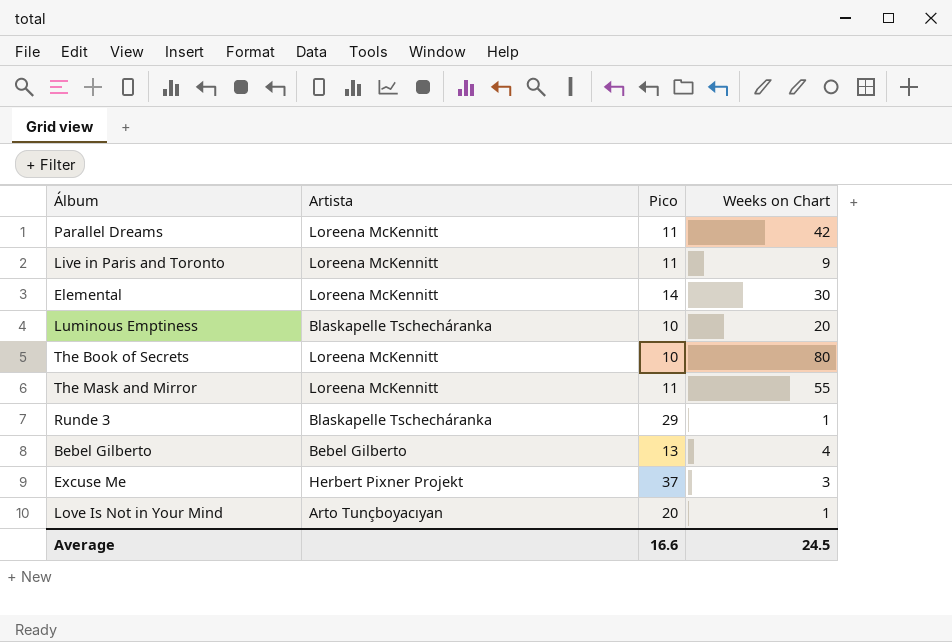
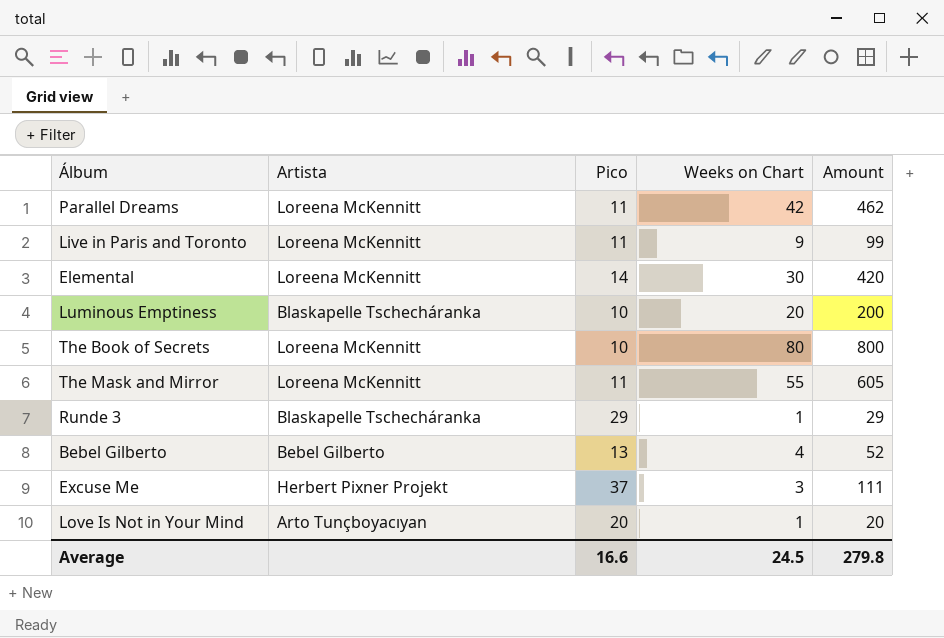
column Amount | formula: none -> [Pico] * [Weeks on Chart]

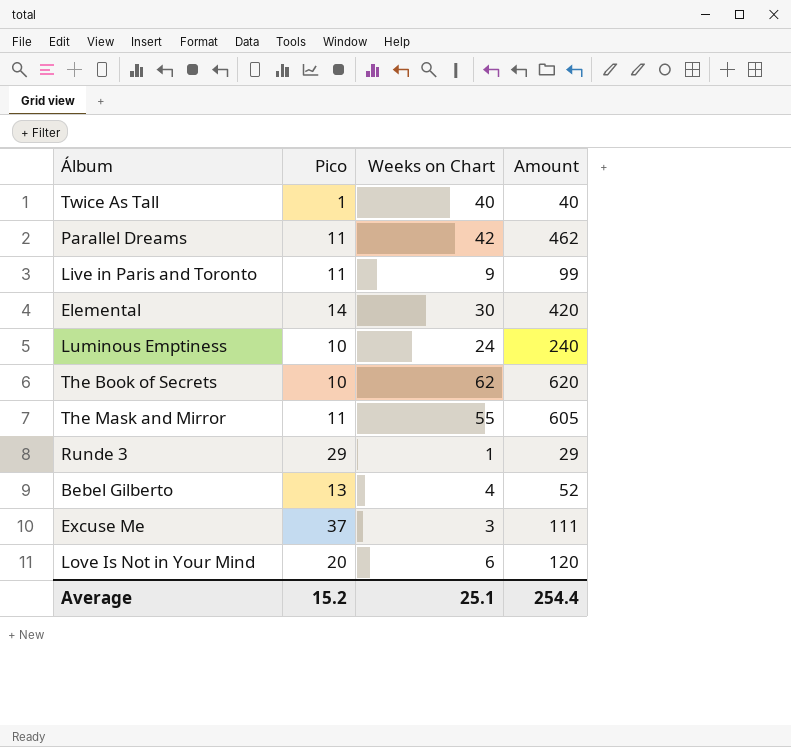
column Artista | position: 2 -> none
row Twice As Tall: none -> 1 | 40 | 40
Luminous Emptiness | Weeks on Chart: 20 -> 24
Luminous Emptiness | Amount: 200 -> 240
The Book of Secrets | Weeks on Chart: 80 -> 62
The Book of Secrets | Amount: 800 -> 620
Love Is Not in Your Mind | Weeks on Chart: 1 -> 6
Love Is Not in Your Mind | Amount: 20 -> 120
Average | Pico: 16.6 -> 15.2
Average | Weeks on Chart: 24.5 -> 25.1
Average | Amount: 279.8 -> 254.4

